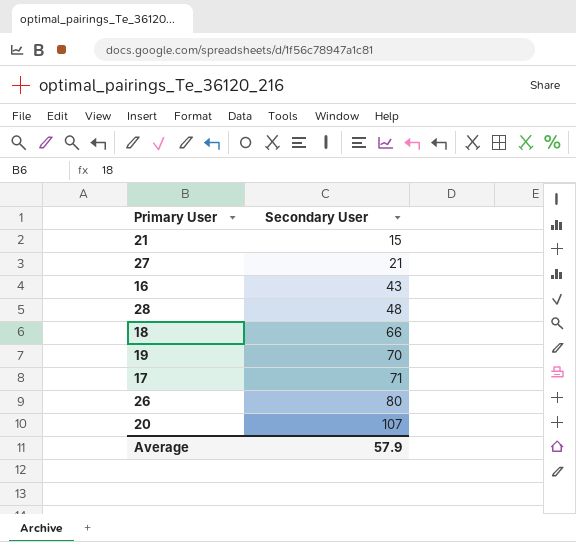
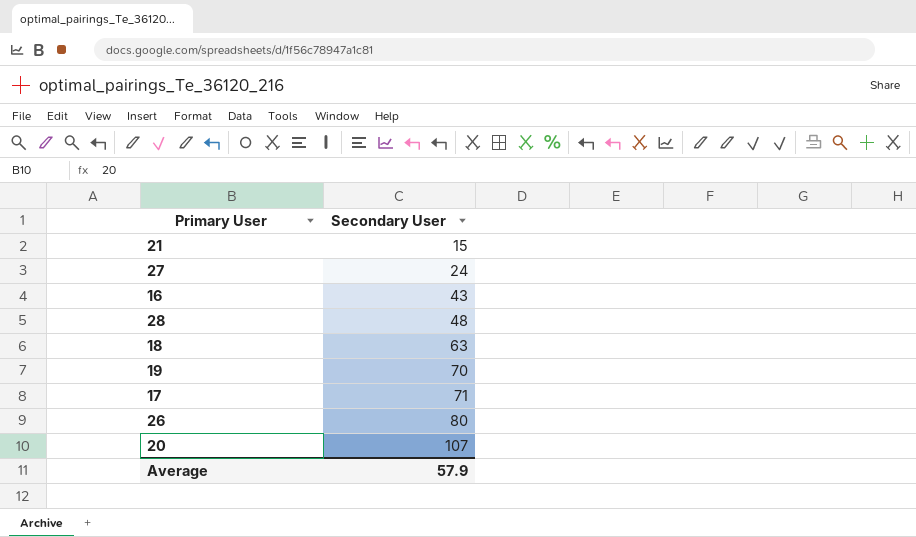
27 | Secondary User: 21 -> 24
18 | Secondary User: 66 -> 63

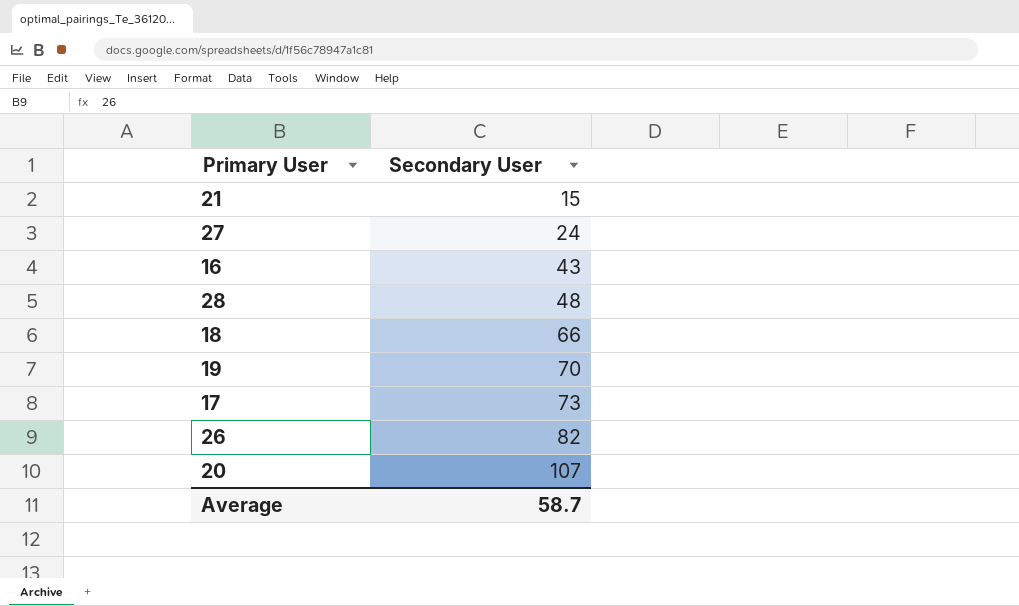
18 | Secondary User: 63 -> 66
17 | Secondary User: 71 -> 73
26 | Secondary User: 80 -> 82
Average | Secondary User: 57.9 -> 58.7

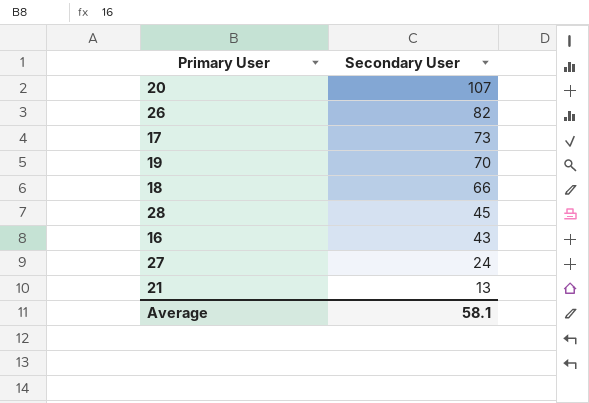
row order: Secondary User ascending -> Secondary User descending
28 | Secondary User: 48 -> 45
21 | Secondary User: 15 -> 13
Average | Secondary User: 58.7 -> 58.1

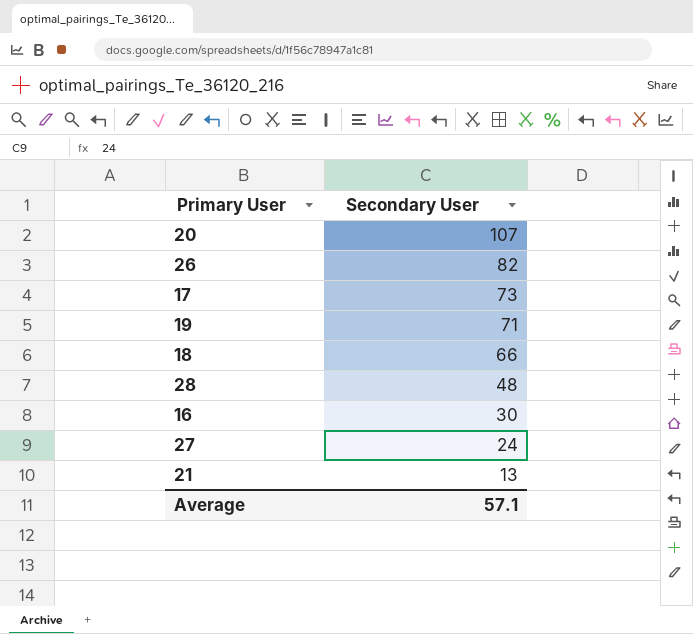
19 | Secondary User: 70 -> 71
28 | Secondary User: 45 -> 48
16 | Secondary User: 43 -> 30
Average | Secondary User: 58.1 -> 57.1

